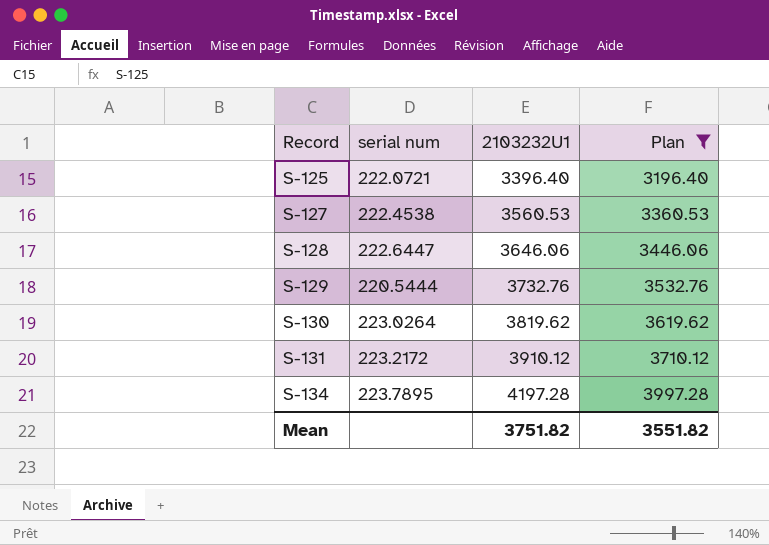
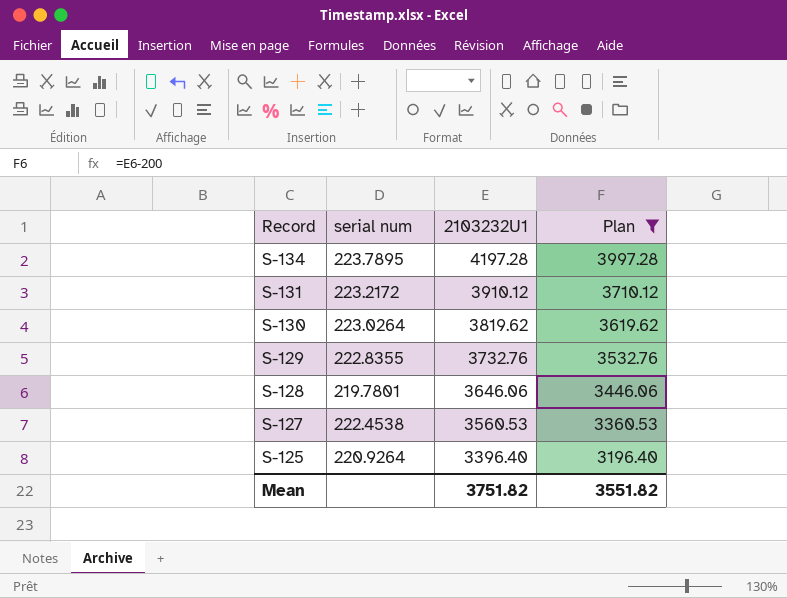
row order: Record ascending -> Record descending
S-129 | serial num: 220.5444 -> 222.8355
S-128 | serial num: 222.6447 -> 219.7801
S-125 | serial num: 222.0721 -> 220.9264

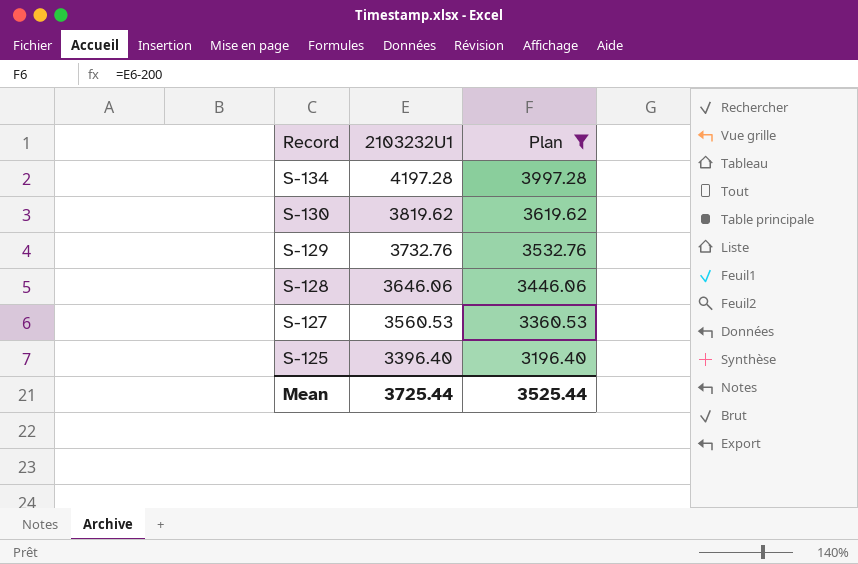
column serial num | position: 2 -> none
row S-131: 223.2172 | 3910.12 | 3710.12 -> none
Mean | 2103232U1: 3751.82 -> 3725.44
Mean | Plan: 3551.82 -> 3525.44

